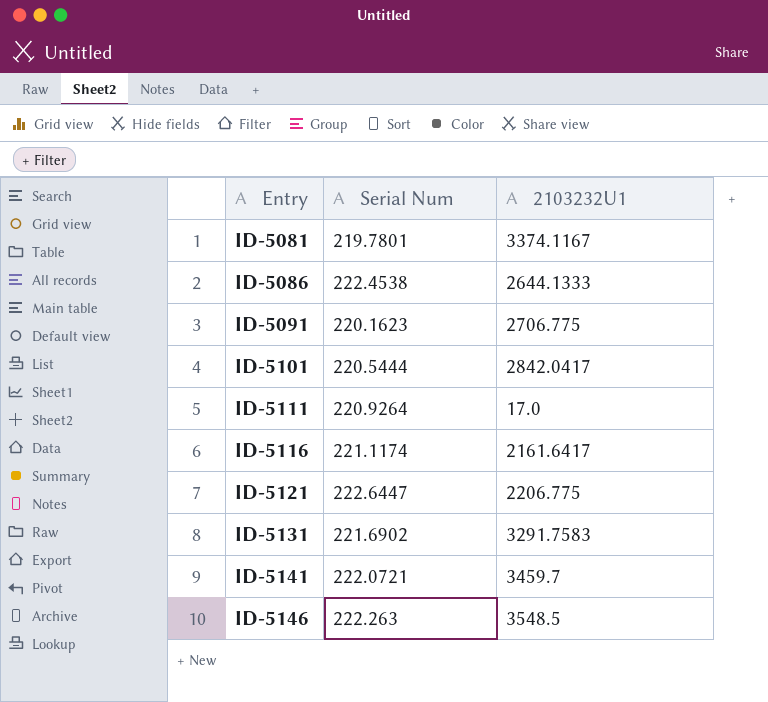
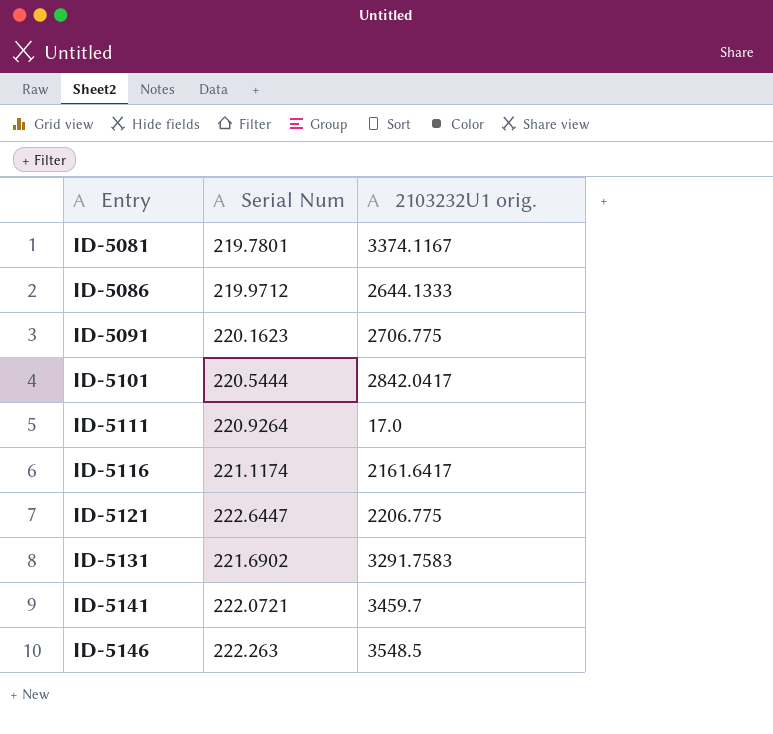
column name: 2103232U1 -> 2103232U1 orig.
ID-5086 | Serial Num: 222.4538 -> 219.9712

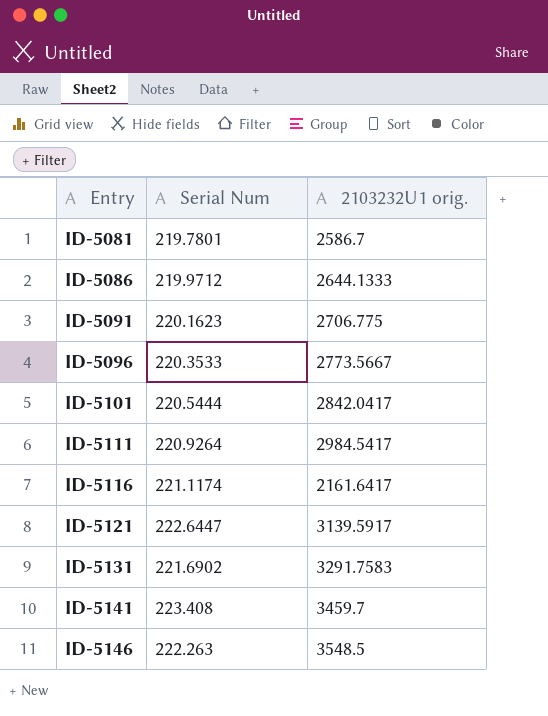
ID-5081 | 2103232U1 orig.: 3374.1167 -> 2586.7
row ID-5096: none -> 220.3533 | 2773.5667
ID-5111 | 2103232U1 orig.: 17.0 -> 2984.5417
ID-5121 | 2103232U1 orig.: 2206.775 -> 3139.5917
ID-5141 | Serial Num: 222.0721 -> 223.408

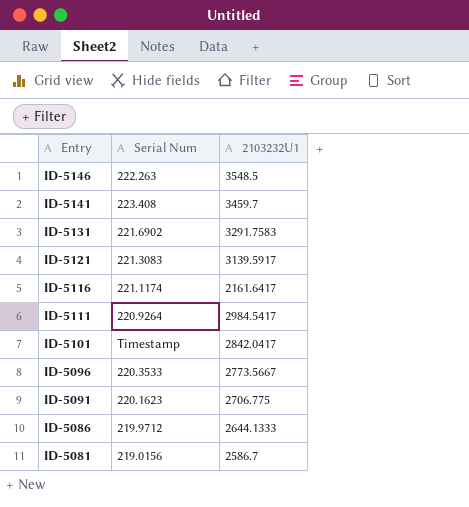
row order: Entry ascending -> Entry descending
column name: 2103232U1 orig. -> 2103232U1
ID-5121 | Serial Num: 222.6447 -> 221.3083
ID-5101 | Serial Num: 220.5444 -> Timestamp
ID-5081 | Serial Num: 219.7801 -> 219.0156

